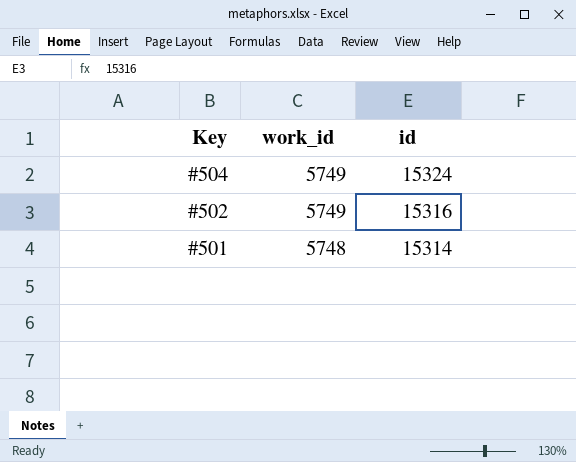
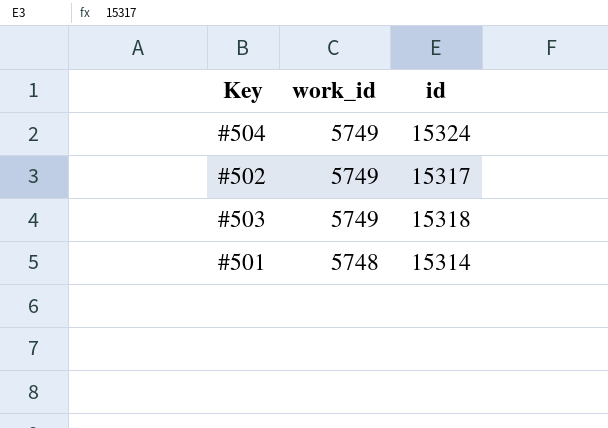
#502 | id: 15316 -> 15317
row #503: none -> 5749 | 15318

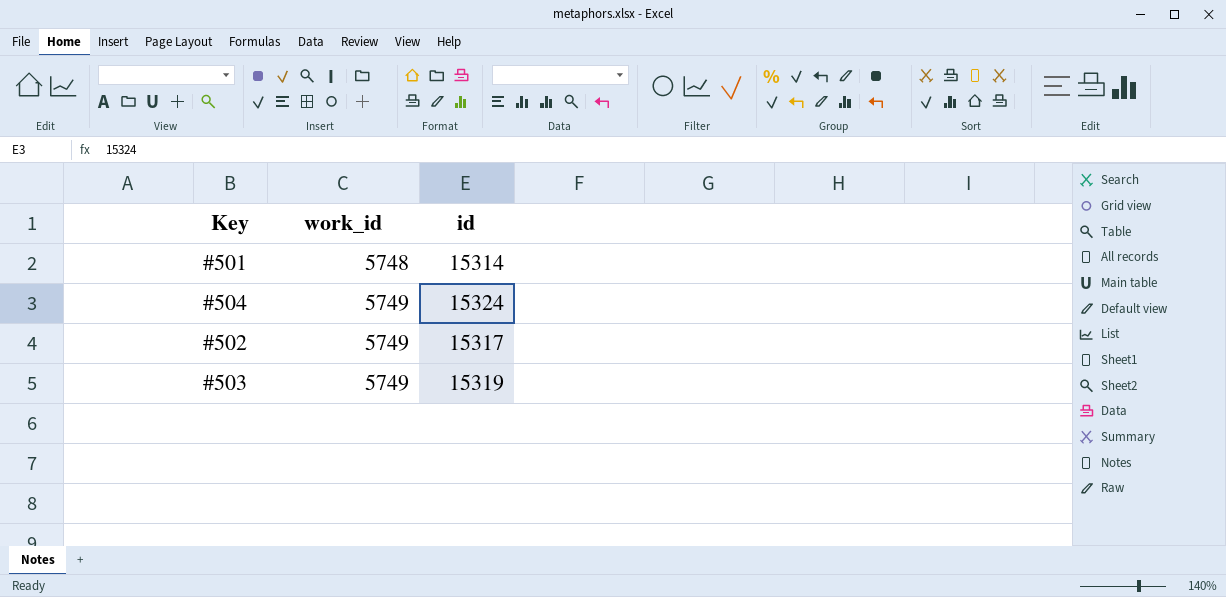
row order: work_id descending -> work_id ascending
#503 | id: 15318 -> 15319

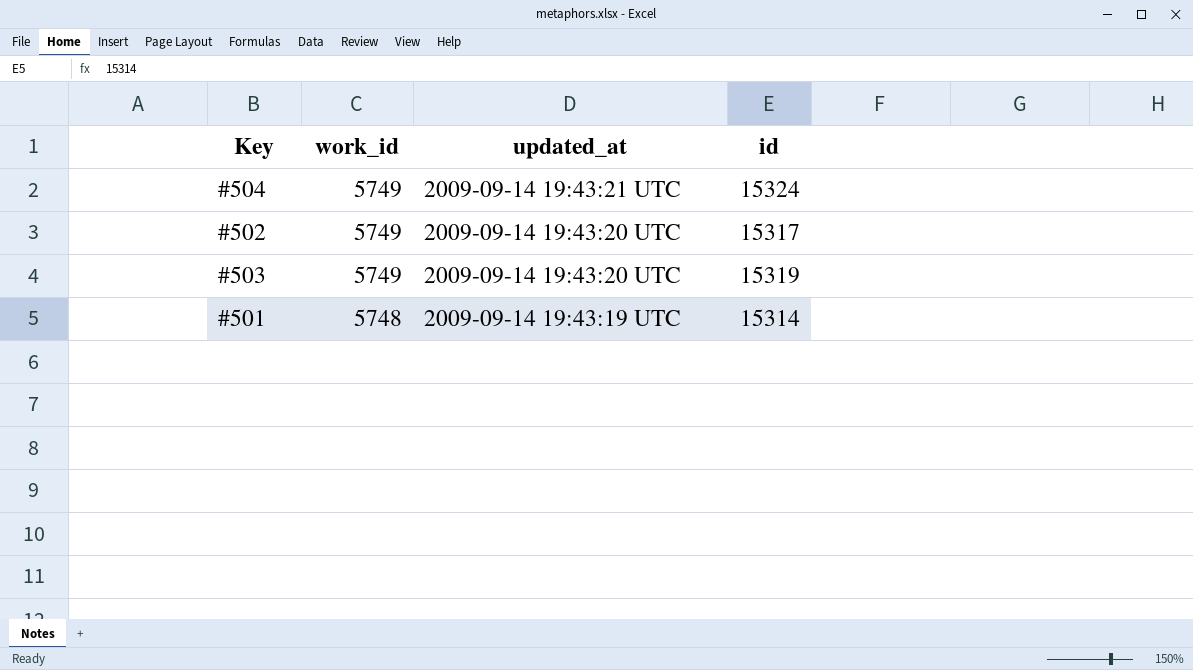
row order: work_id ascending -> work_id descending
column updated_at | position: none -> 3

